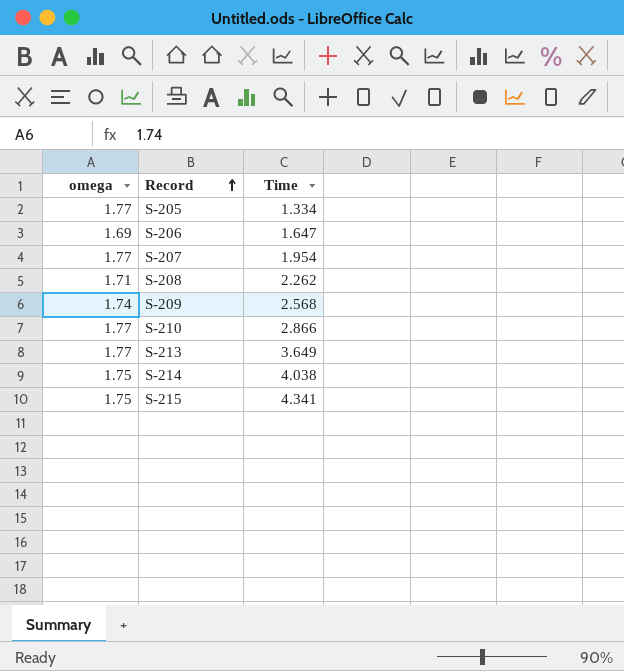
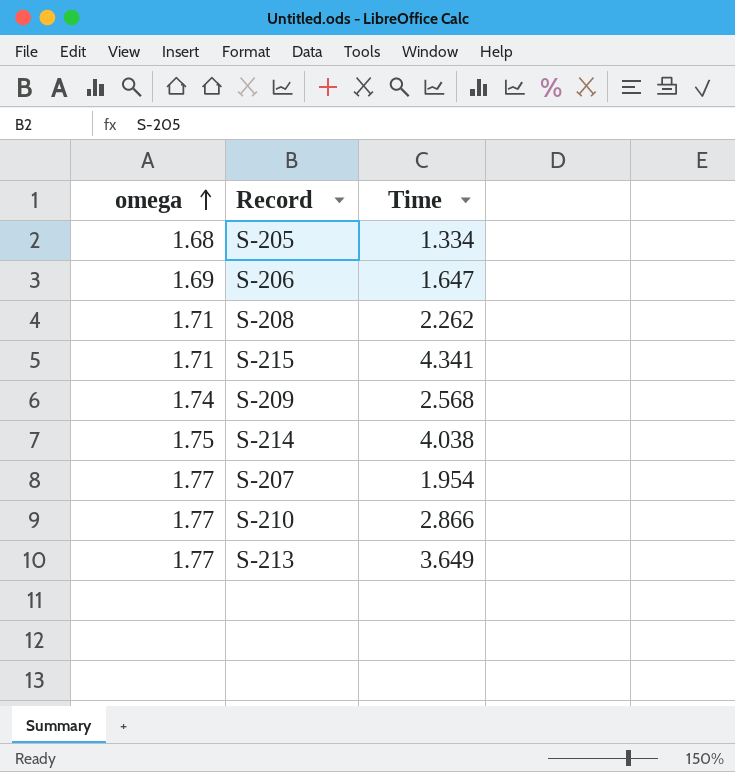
row order: Record ascending -> omega ascending
S-205 | omega: 1.77 -> 1.68
S-215 | omega: 1.75 -> 1.71

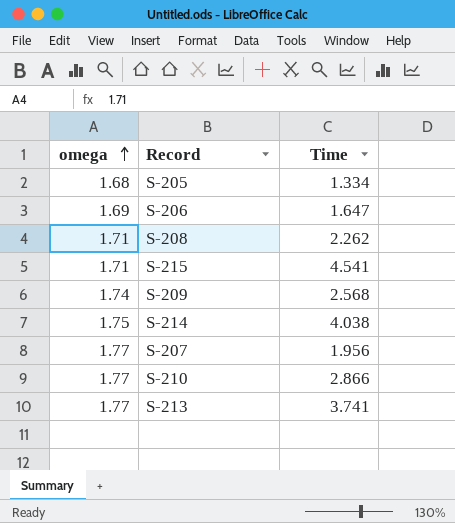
S-215 | Time: 4.341 -> 4.541
S-207 | Time: 1.954 -> 1.956
S-213 | Time: 3.649 -> 3.741

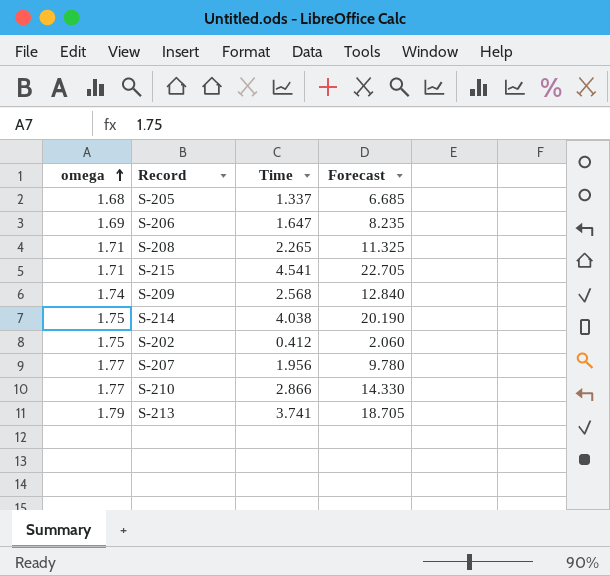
column Forecast | formula: none -> [Time] * 5
S-205 | Time: 1.334 -> 1.337
S-208 | Time: 2.262 -> 2.265
row S-202: none -> 1.75 | 0.412 | 2.060
S-213 | omega: 1.77 -> 1.79

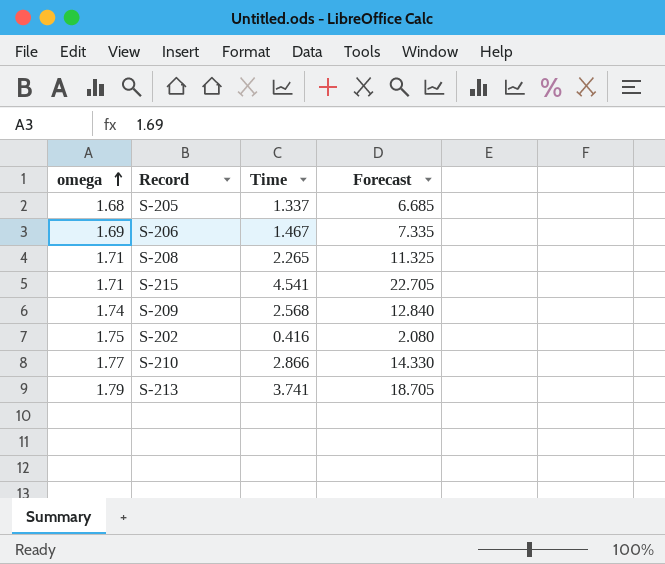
row S-214: 1.75 | 4.038 | 20.190 -> none
row S-207: 1.77 | 1.956 | 9.780 -> none
S-206 | Time: 1.647 -> 1.467
S-206 | Forecast: 8.235 -> 7.335
S-202 | Time: 0.412 -> 0.416
S-202 | Forecast: 2.060 -> 2.080

